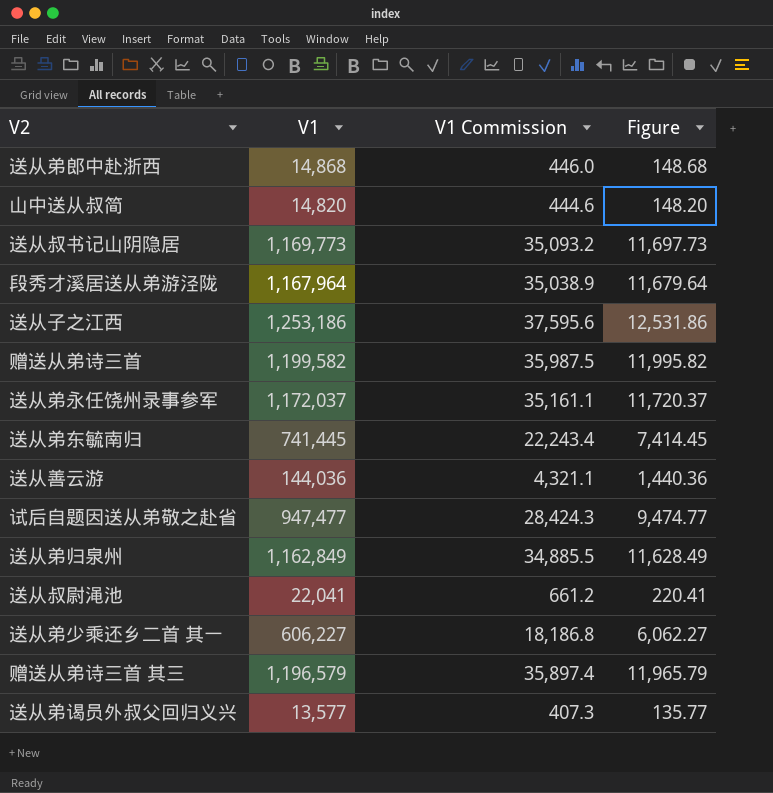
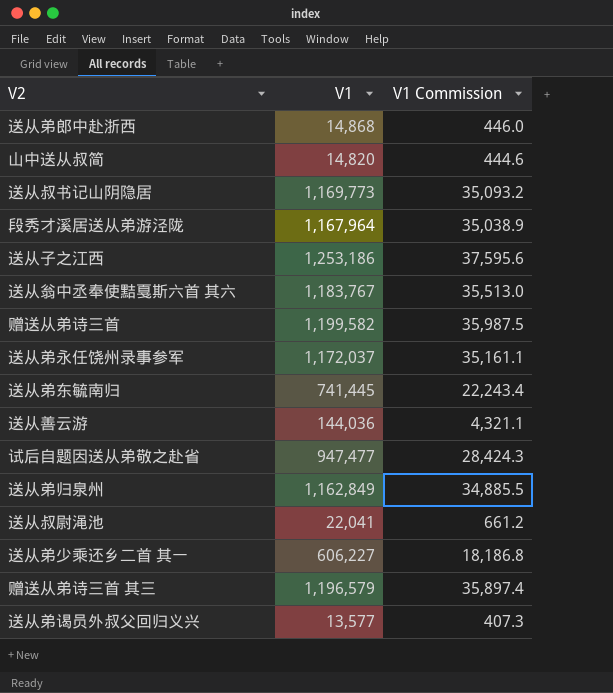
column Figure | formula: [V1] * 0.01 -> none
row 送从翁中丞奉使黠戛斯六首 其六: none -> 1,183,767 | 35,513.0

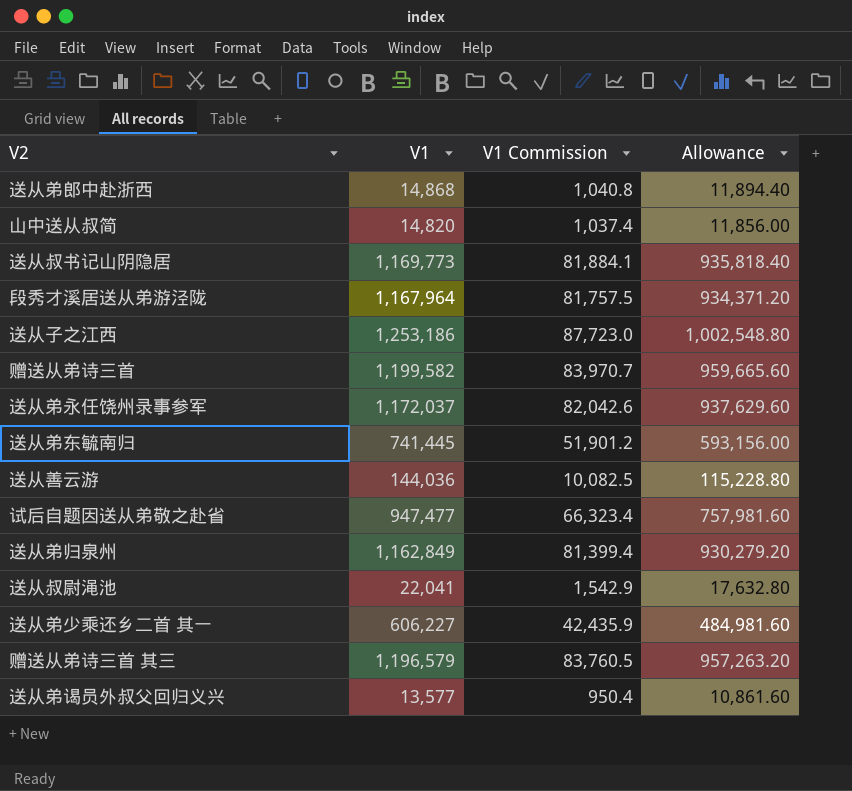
column V1 Commission | formula: [V1] * 0.03 -> [V1] * 0.07
column Allowance | formula: none -> [V1] * 0.8
row 送从翁中丞奉使黠戛斯六首 其六: 1,183,767 | 35,513.0 -> none

